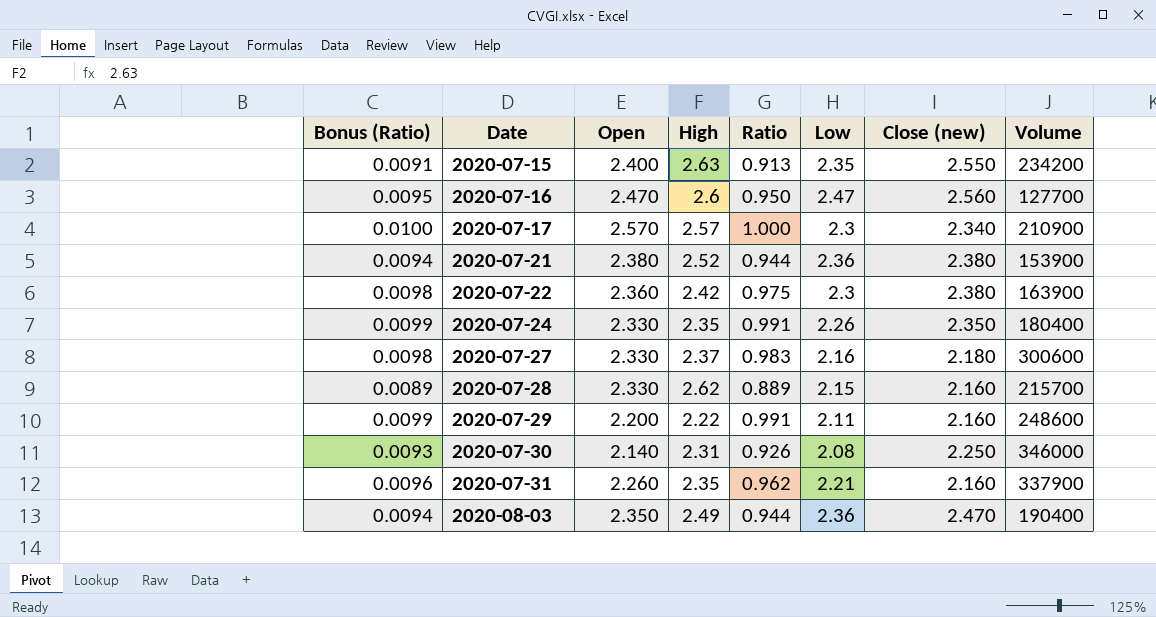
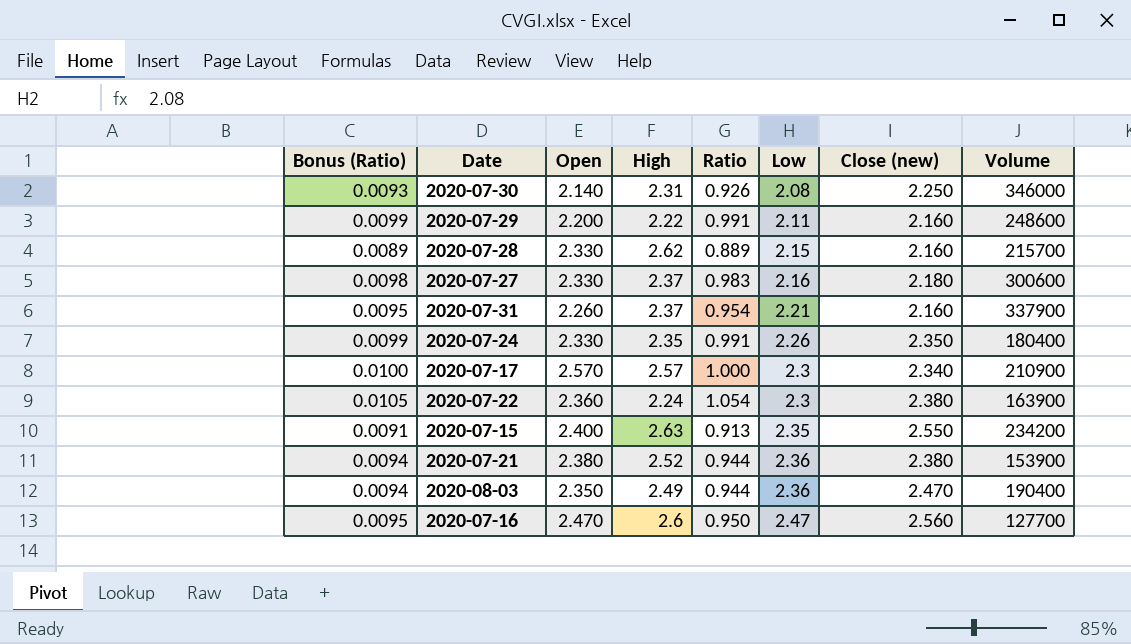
row order: Date ascending -> Low ascending
2020-07-31 | Bonus (Ratio): 0.0096 -> 0.0095
2020-07-31 | High: 2.35 -> 2.37
2020-07-31 | Ratio: 0.962 -> 0.954
2020-07-22 | Bonus (Ratio): 0.0098 -> 0.0105
2020-07-22 | High: 2.42 -> 2.24
2020-07-22 | Ratio: 0.975 -> 1.054

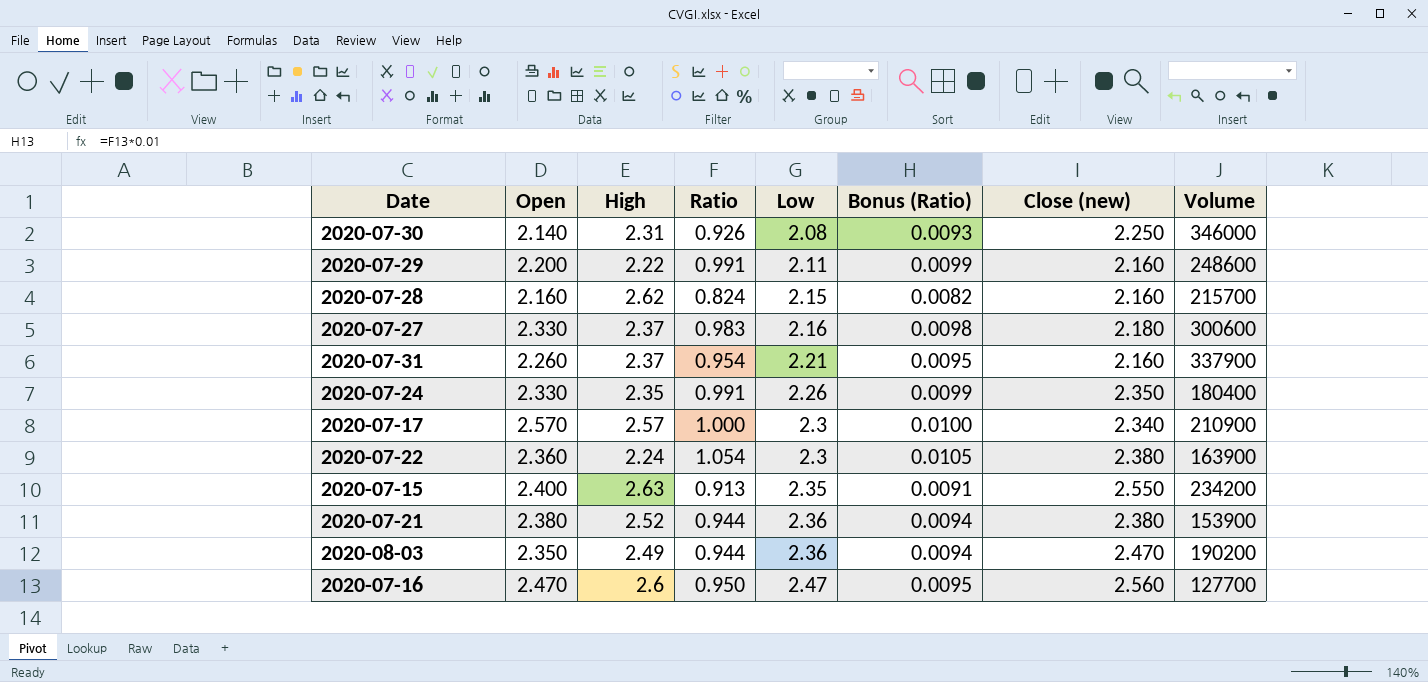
column Bonus (Ratio) | position: 1 -> 6
2020-07-28 | Open: 2.330 -> 2.160
2020-07-28 | Ratio: 0.889 -> 0.824
2020-07-28 | Bonus (Ratio): 0.0089 -> 0.0082
2020-08-03 | Volume: 190400 -> 190200

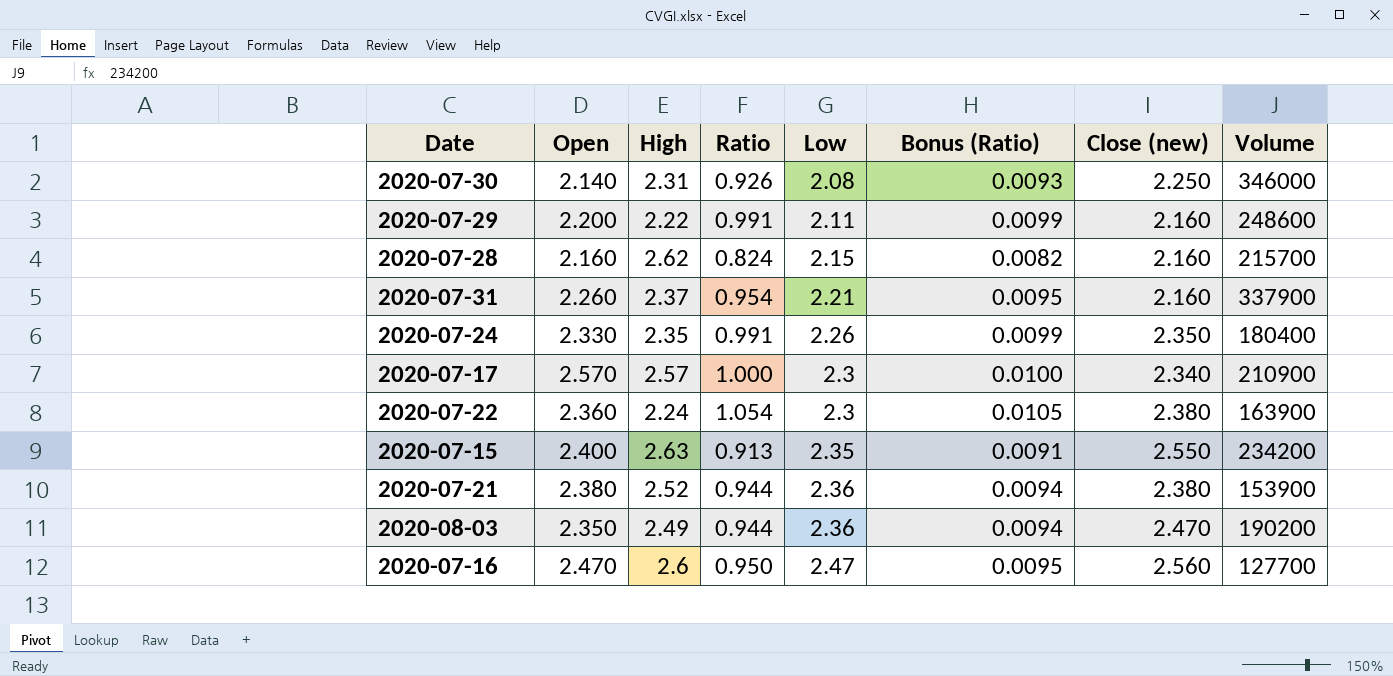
row 2020-07-27: 2.330 | 2.37 | 0.983 | 2.16 | 0.0098 | 2.180 | 300600 -> none

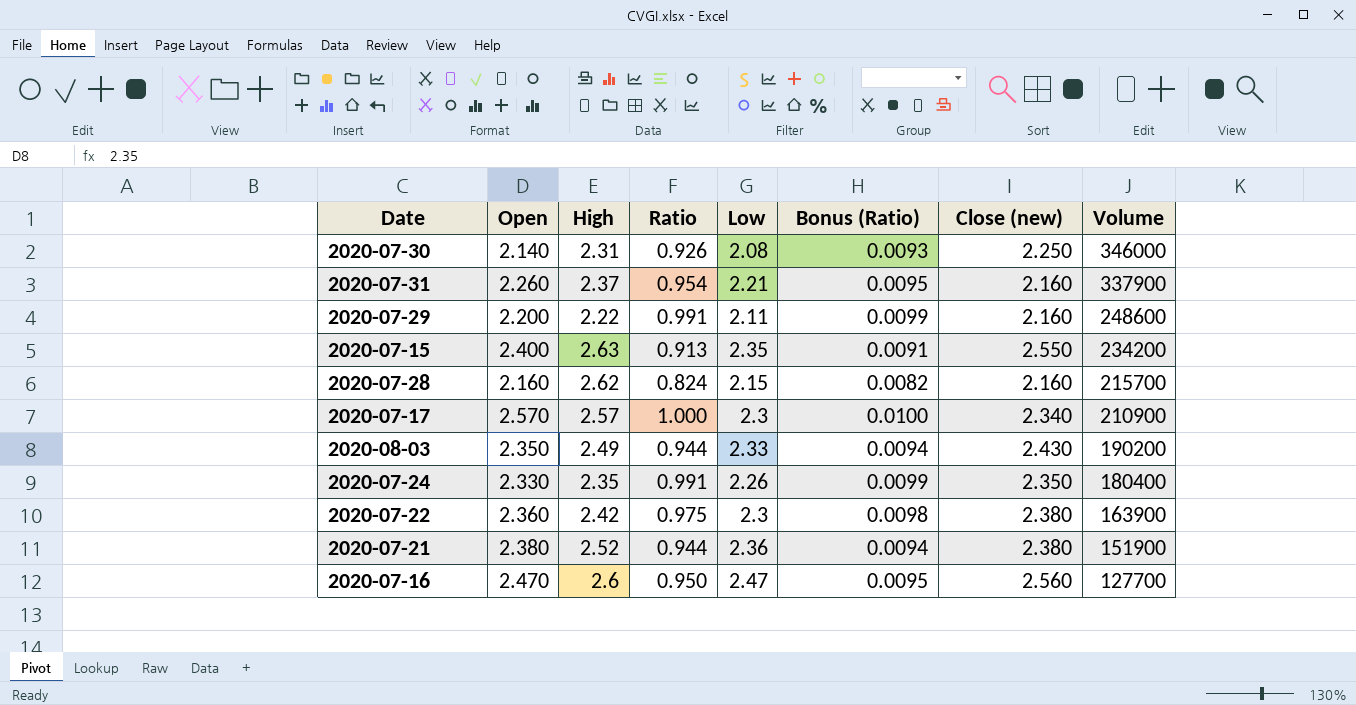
row order: Low ascending -> Volume descending
2020-08-03 | Low: 2.36 -> 2.33
2020-08-03 | Close (new): 2.470 -> 2.430
2020-07-22 | High: 2.24 -> 2.42
2020-07-22 | Ratio: 1.054 -> 0.975
2020-07-22 | Bonus (Ratio): 0.0105 -> 0.0098
2020-07-21 | Volume: 153900 -> 151900

